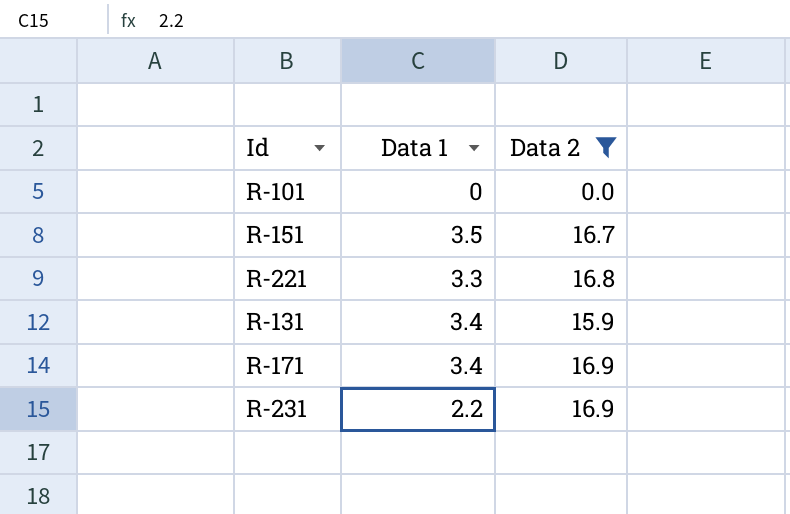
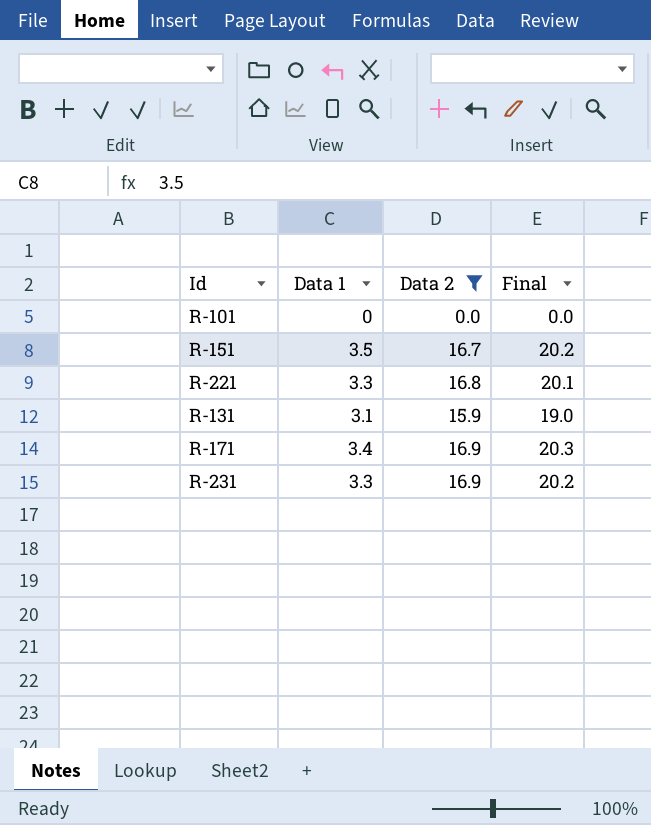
column Final | formula: none -> [Data 1] + [Data 2]
R-131 | Data 1: 3.4 -> 3.1
R-231 | Data 1: 2.2 -> 3.3

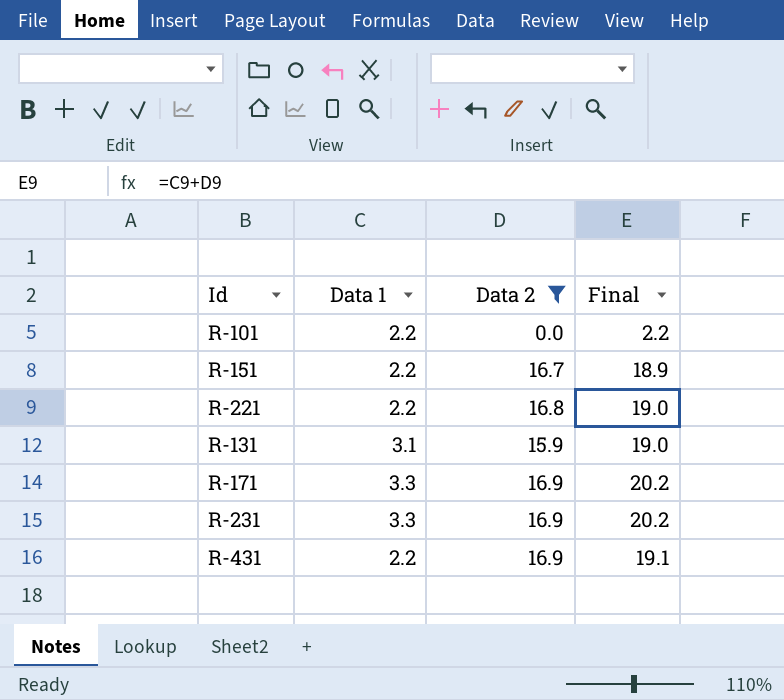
R-101 | Data 1: 0 -> 2.2
R-101 | Final: 0.0 -> 2.2
R-151 | Data 1: 3.5 -> 2.2
R-151 | Final: 20.2 -> 18.9
R-221 | Data 1: 3.3 -> 2.2
R-221 | Final: 20.1 -> 19.0
R-171 | Data 1: 3.4 -> 3.3
R-171 | Final: 20.3 -> 20.2
row R-431: none -> 2.2 | 16.9 | 19.1

